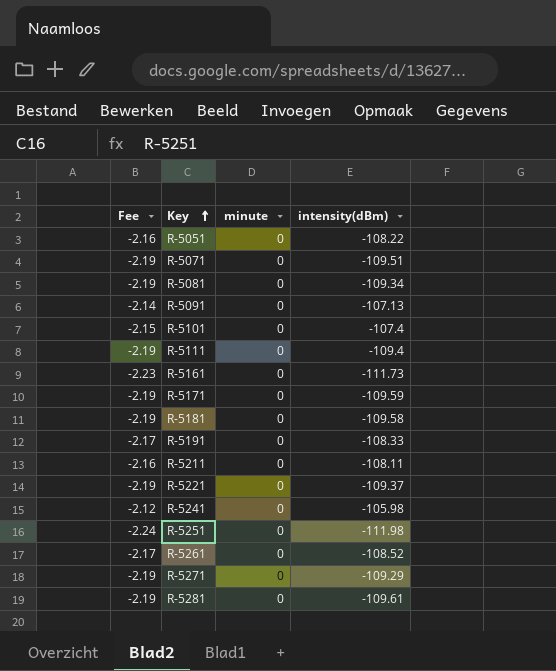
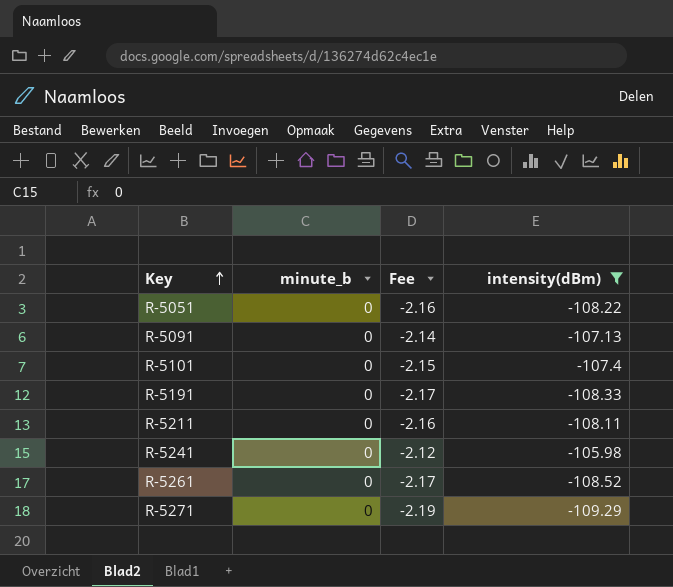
filter: none -> intensity(dBm) >= -109.29
column name: minute -> minute_b
column Fee | position: 1 -> 3

